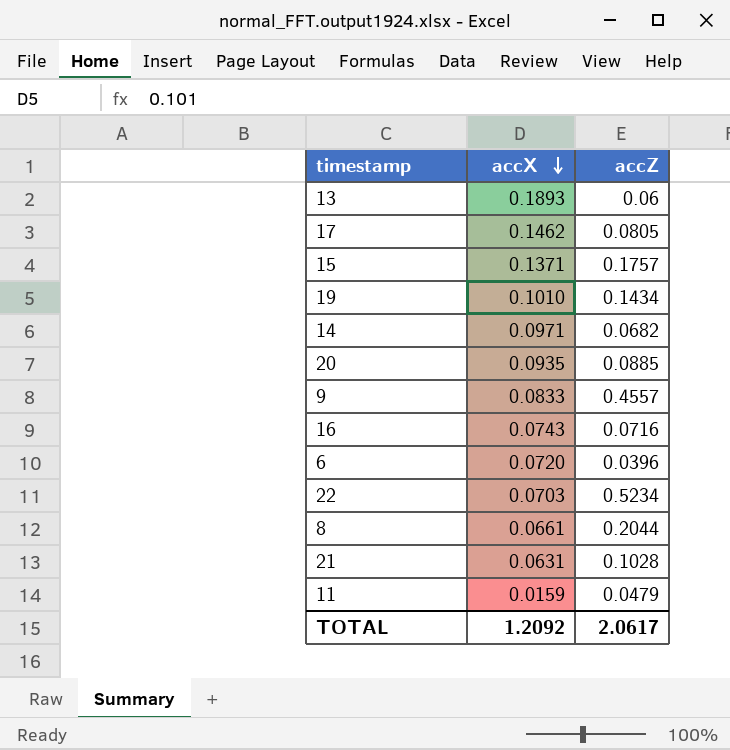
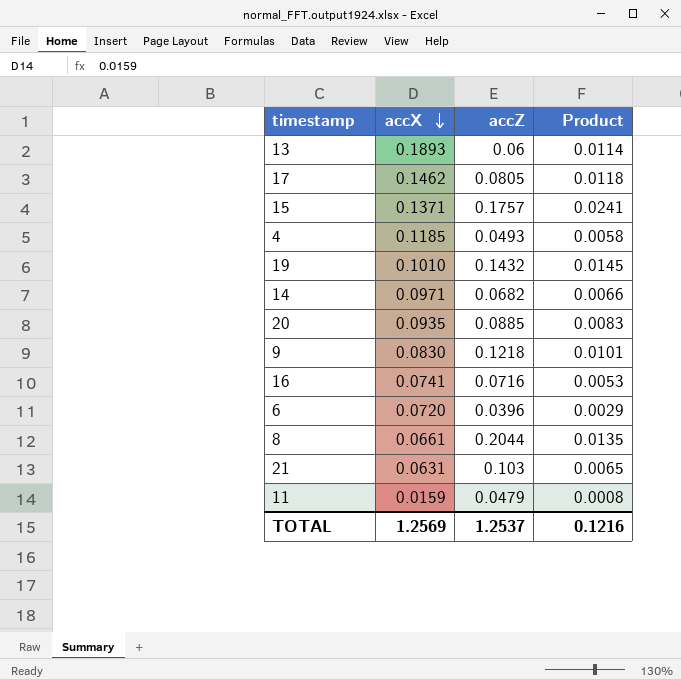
column Product | formula: none -> [accX] * [accZ]
row 22: 0.0703 | 0.5234 -> none
row 4: none -> 0.1185 | 0.0493 | 0.0058
19 | accZ: 0.1434 -> 0.1432
9 | accX: 0.0833 -> 0.0830
9 | accZ: 0.4557 -> 0.1218
16 | accX: 0.0743 -> 0.0741
21 | accZ: 0.1028 -> 0.103
TOTAL | accX: 1.2092 -> 1.2569
TOTAL | accZ: 2.0617 -> 1.2537

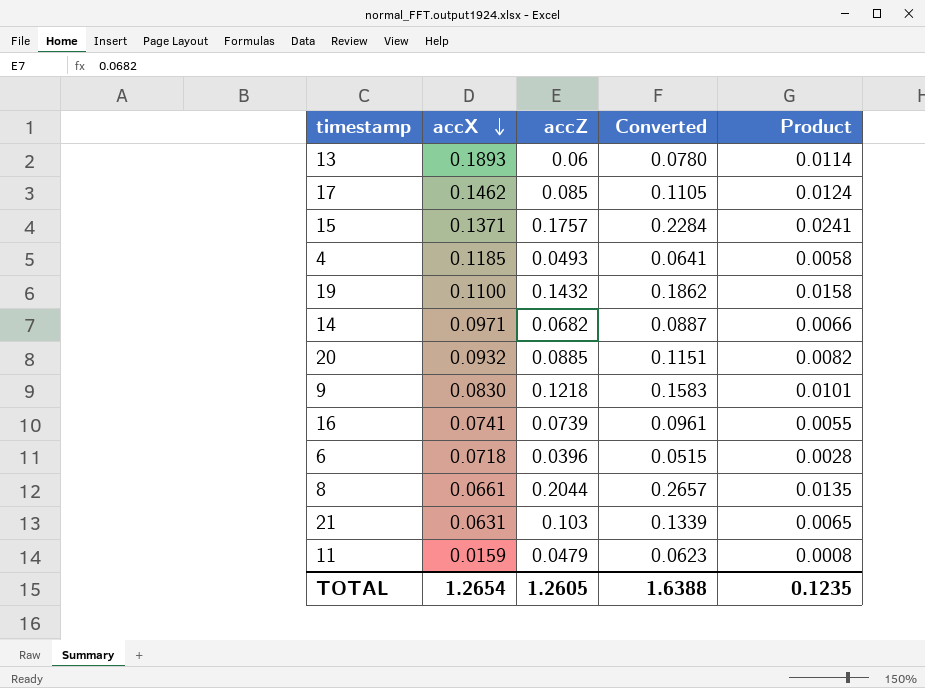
column Converted | formula: none -> [accZ] * 1.3
17 | accZ: 0.0805 -> 0.085
17 | Product: 0.0118 -> 0.0124
19 | accX: 0.1010 -> 0.1100
19 | Product: 0.0145 -> 0.0158
20 | accX: 0.0935 -> 0.0932
20 | Product: 0.0083 -> 0.0082
16 | accZ: 0.0716 -> 0.0739
16 | Product: 0.0053 -> 0.0055
6 | accX: 0.0720 -> 0.0718
6 | Product: 0.0029 -> 0.0028
TOTAL | accX: 1.2569 -> 1.2654
TOTAL | accZ: 1.2537 -> 1.2605
TOTAL | Product: 0.1216 -> 0.1235

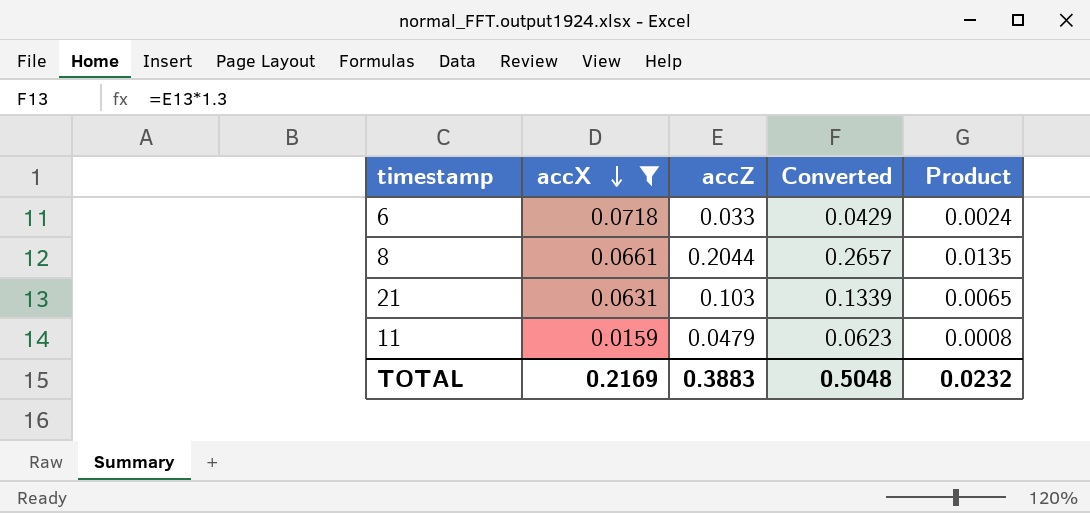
filter: none -> accX <= 0.0718
6 | accZ: 0.0396 -> 0.033
6 | Converted: 0.0515 -> 0.0429
6 | Product: 0.0028 -> 0.0024
TOTAL | accX: 1.2654 -> 0.2169
TOTAL | accZ: 1.2605 -> 0.3883
TOTAL | Converted: 1.6388 -> 0.5048
TOTAL | Product: 0.1235 -> 0.0232

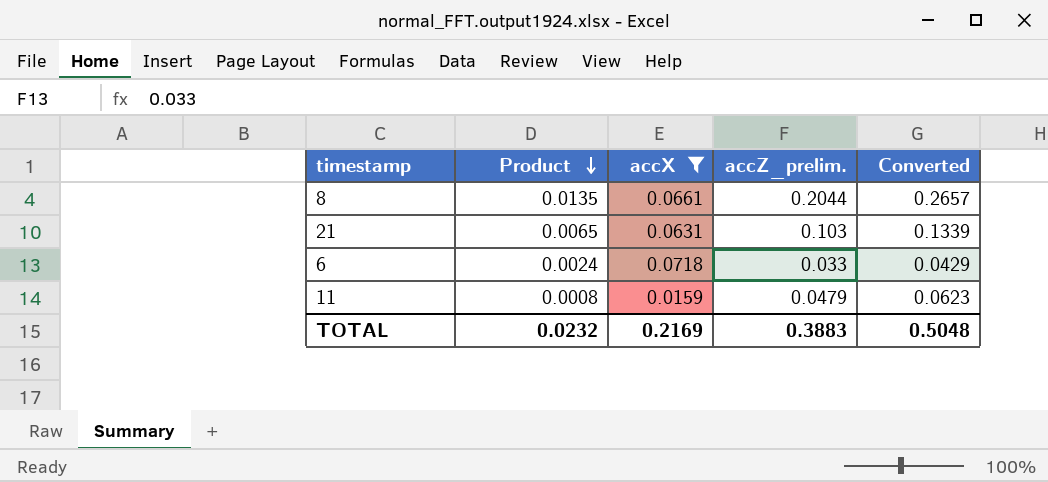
row order: accX descending -> Product descending
column Product | position: 5 -> 2
column name: accZ -> accZ_prelim.

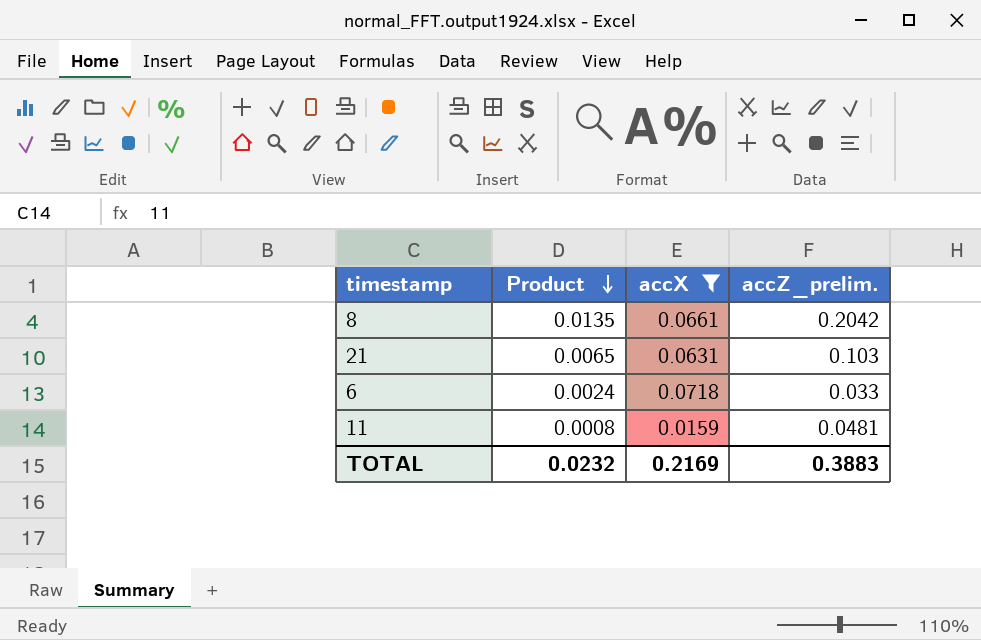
column Converted | formula: [accZ_prelim.] * 1.3 -> none
8 | accZ_prelim.: 0.2044 -> 0.2042
11 | accZ_prelim.: 0.0479 -> 0.0481

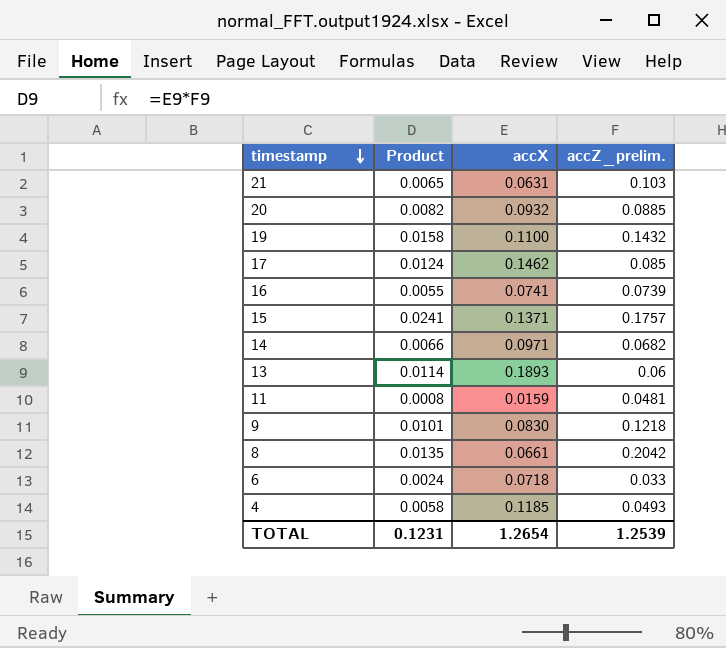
filter: accX <= 0.0718 -> none
row order: Product descending -> timestamp descending
TOTAL | Product: 0.0232 -> 0.1231
TOTAL | accX: 0.2169 -> 1.2654
TOTAL | accZ_prelim.: 0.3883 -> 1.2539

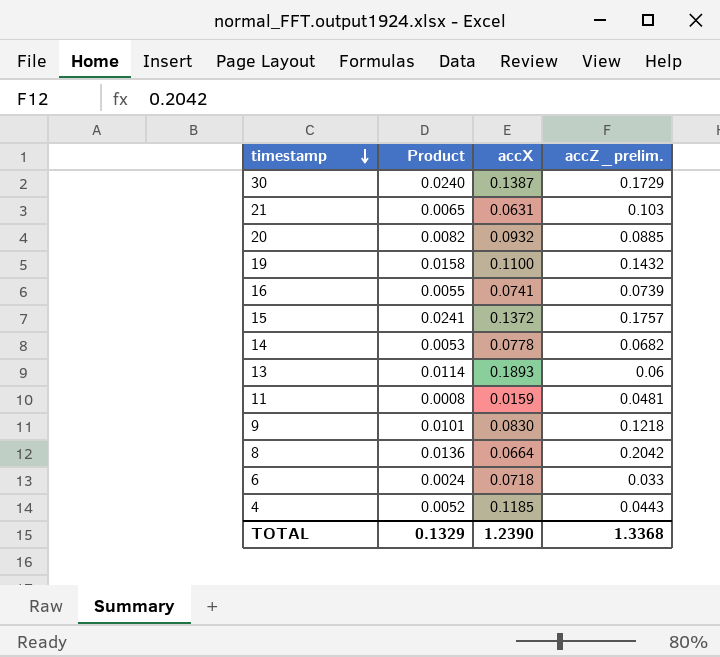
row 17: 0.0124 | 0.1462 | 0.085 -> none
row 30: none -> 0.0240 | 0.1387 | 0.1729
15 | accX: 0.1371 -> 0.1372
14 | Product: 0.0066 -> 0.0053
14 | accX: 0.0971 -> 0.0778
8 | Product: 0.0135 -> 0.0136
8 | accX: 0.0661 -> 0.0664
4 | Product: 0.0058 -> 0.0052
4 | accZ_prelim.: 0.0493 -> 0.0443
TOTAL | Product: 0.1231 -> 0.1329
TOTAL | accX: 1.2654 -> 1.2390
TOTAL | accZ_prelim.: 1.2539 -> 1.3368

